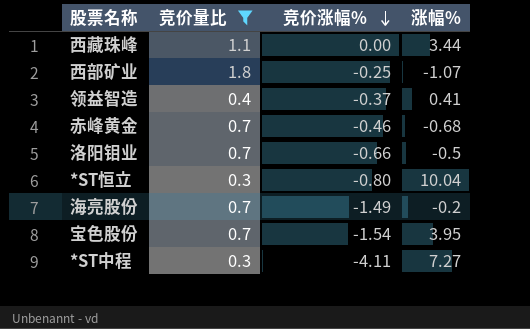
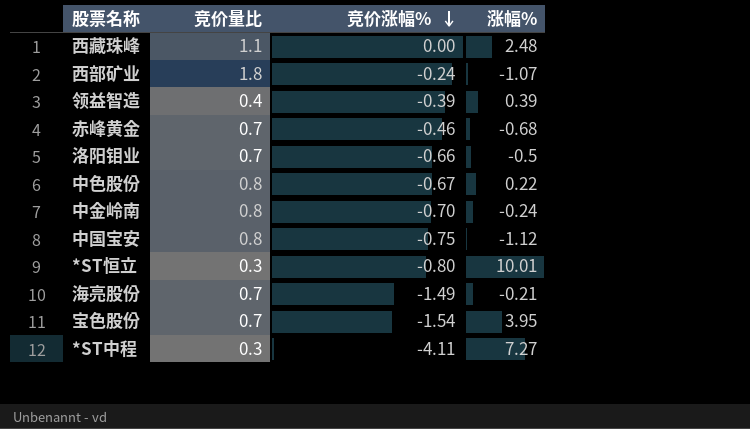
filter: 竞价量比 != 0.8 -> none
西藏珠峰 | 涨幅%: 3.44 -> 2.48
西部矿业 | 竞价涨幅%: -0.25 -> -0.24
领益智造 | 竞价涨幅%: -0.37 -> -0.39
领益智造 | 涨幅%: 0.41 -> 0.39
*ST恒立 | 涨幅%: 10.04 -> 10.01
海亮股份 | 涨幅%: -0.2 -> -0.21

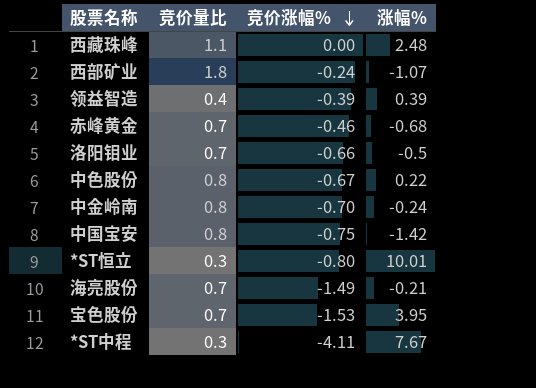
中国宝安 | 涨幅%: -1.12 -> -1.42
宝色股份 | 竞价涨幅%: -1.54 -> -1.53
*ST中程 | 涨幅%: 7.27 -> 7.67

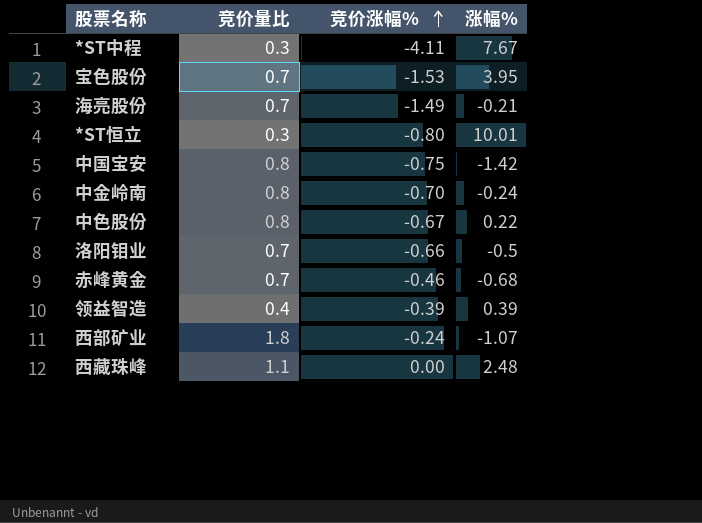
row order: 竞价涨幅% descending -> 竞价涨幅% ascending

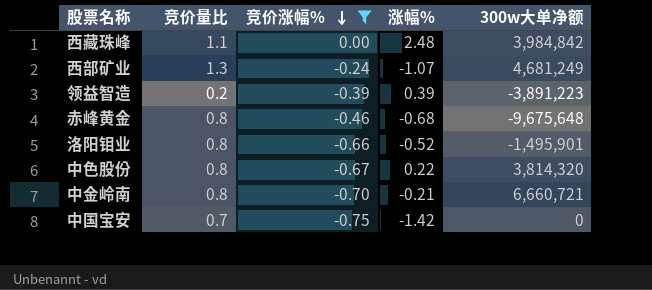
filter: none -> 竞价涨幅% >= -0.75
row order: 竞价涨幅% ascending -> 竞价涨幅% descending
column 300w大单净额 | position: none -> 5
西部矿业 | 竞价量比: 1.8 -> 1.3
领益智造 | 竞价量比: 0.4 -> 0.2
赤峰黄金 | 竞价量比: 0.7 -> 0.8
洛阳钼业 | 竞价量比: 0.7 -> 0.8
洛阳钼业 | 涨幅%: -0.5 -> -0.52
中金岭南 | 涨幅%: -0.24 -> -0.21
中国宝安 | 竞价量比: 0.8 -> 0.7

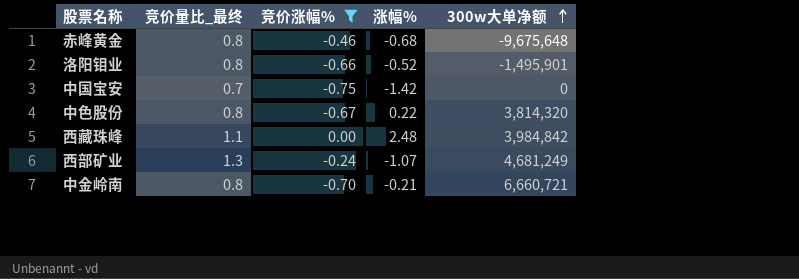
row order: 竞价涨幅% descending -> 300w大单净额 ascending
column name: 竞价量比 -> 竞价量比_最终
row 领益智造: 0.2 | -0.39 | 0.39 | -3,891,223 -> none

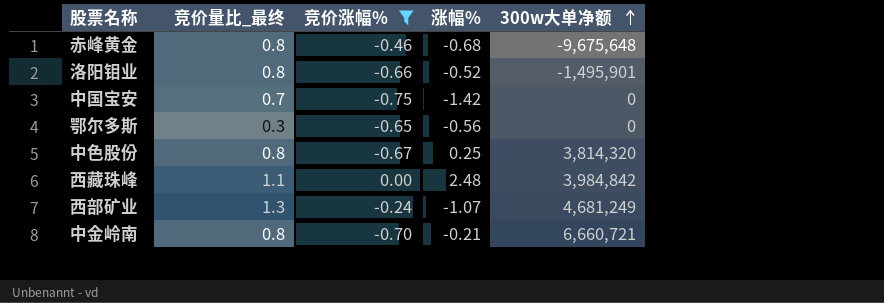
row 鄂尔多斯: none -> 0.3 | -0.65 | -0.56 | 0
中色股份 | 涨幅%: 0.22 -> 0.25

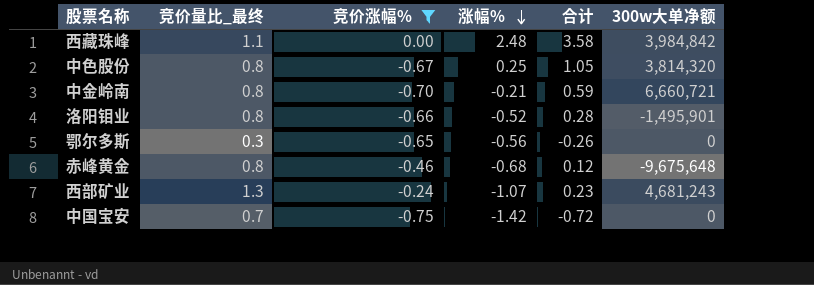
row order: 300w大单净额 ascending -> 涨幅% descending
column 合计 | formula: none -> [竞价量比_最终] + [涨幅%]
西部矿业 | 300w大单净额: 4,681,249 -> 4,681,243

